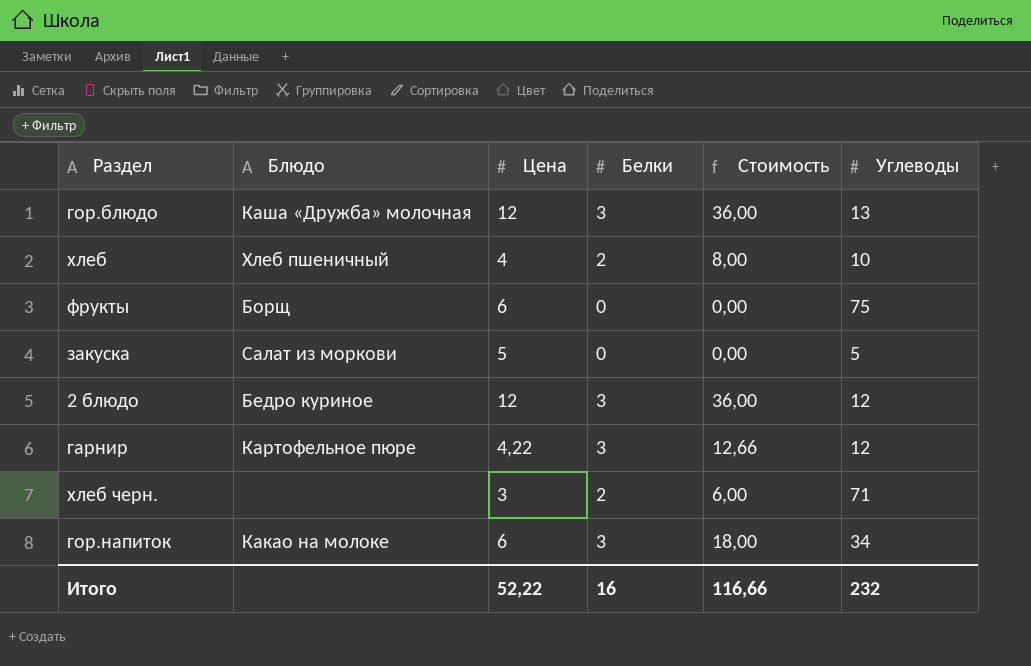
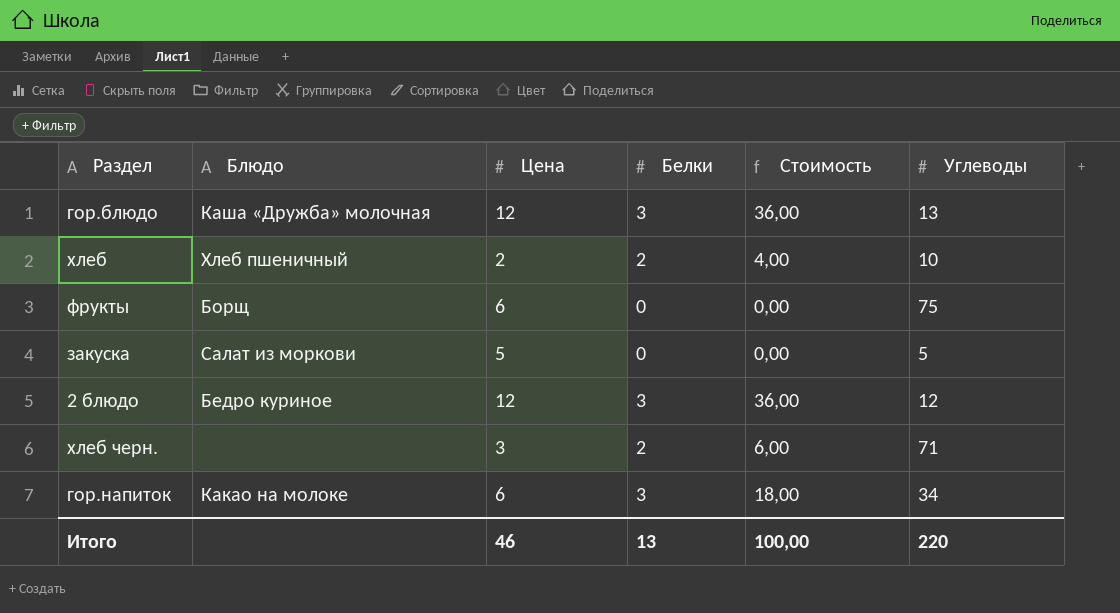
row гарнир: Картофельное пюре | 4,22 | 3 | 12,66 | 12 -> none
хлеб | Цена: 4 -> 2
хлеб | Стоимость: 8,00 -> 4,00
Итого | Цена: 52,22 -> 46
Итого | Белки: 16 -> 13
Итого | Стоимость: 116,66 -> 100,00
Итого | Углеводы: 232 -> 220

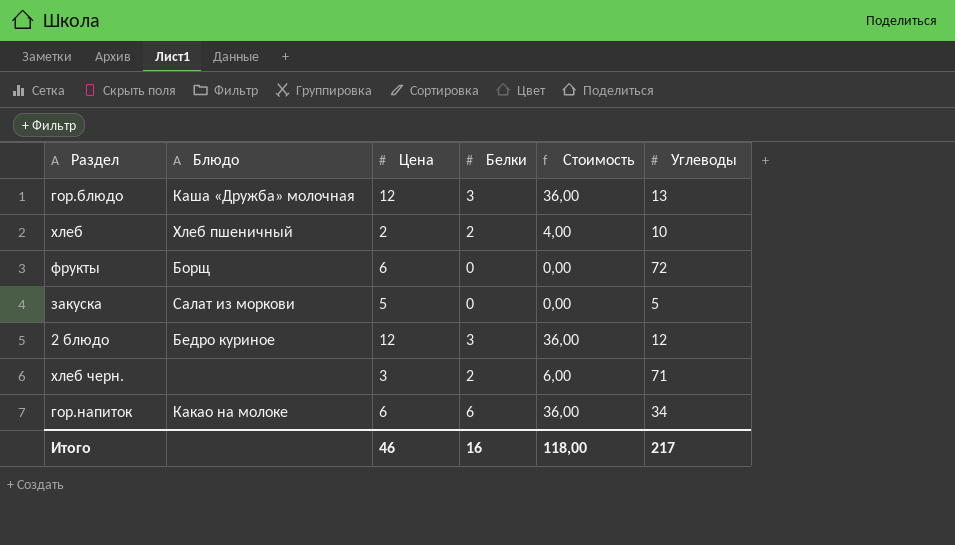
фрукты | Углеводы: 75 -> 72
гор.напиток | Белки: 3 -> 6
гор.напиток | Стоимость: 18,00 -> 36,00
Итого | Белки: 13 -> 16
Итого | Стоимость: 100,00 -> 118,00
Итого | Углеводы: 220 -> 217

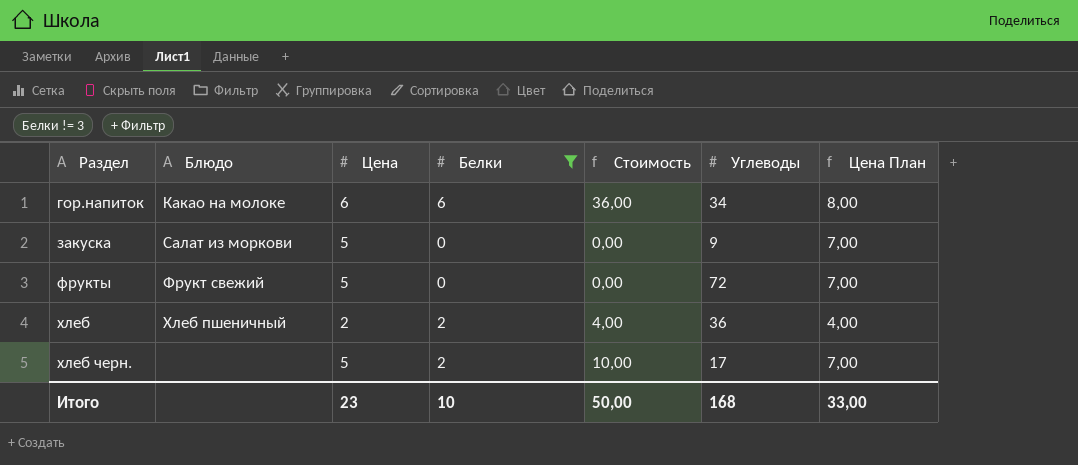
filter: none -> Белки != 3
row order: none -> Раздел ascending
column Цена План | formula: none -> [Цена] + 2
закуска | Углеводы: 5 -> 9
фрукты | Блюдо: Борщ -> Фрукт свежий
фрукты | Цена: 6 -> 5
хлеб | Углеводы: 10 -> 36
хлеб черн. | Цена: 3 -> 5
хлеб черн. | Стоимость: 6,00 -> 10,00
хлеб черн. | Углеводы: 71 -> 17
Итого | Цена: 46 -> 23
Итого | Белки: 16 -> 10
Итого | Стоимость: 118,00 -> 50,00
Итого | Углеводы: 217 -> 168

